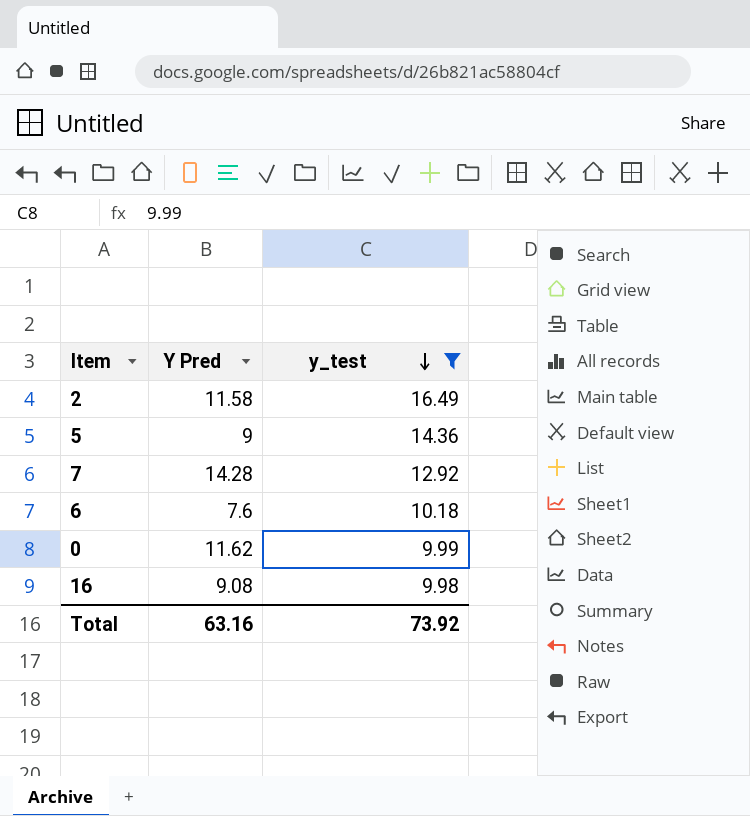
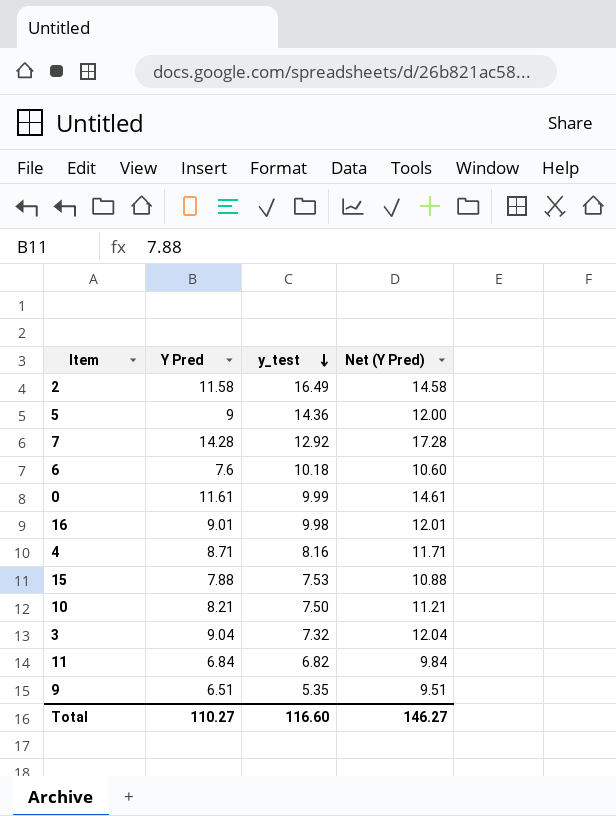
filter: y_test >= 9.98 -> none
column Net (Y Pred) | formula: none -> [Y Pred] + 3
0 | Y Pred: 11.62 -> 11.61
16 | Y Pred: 9.08 -> 9.01
Total | Y Pred: 63.16 -> 110.27
Total | y_test: 73.92 -> 116.60

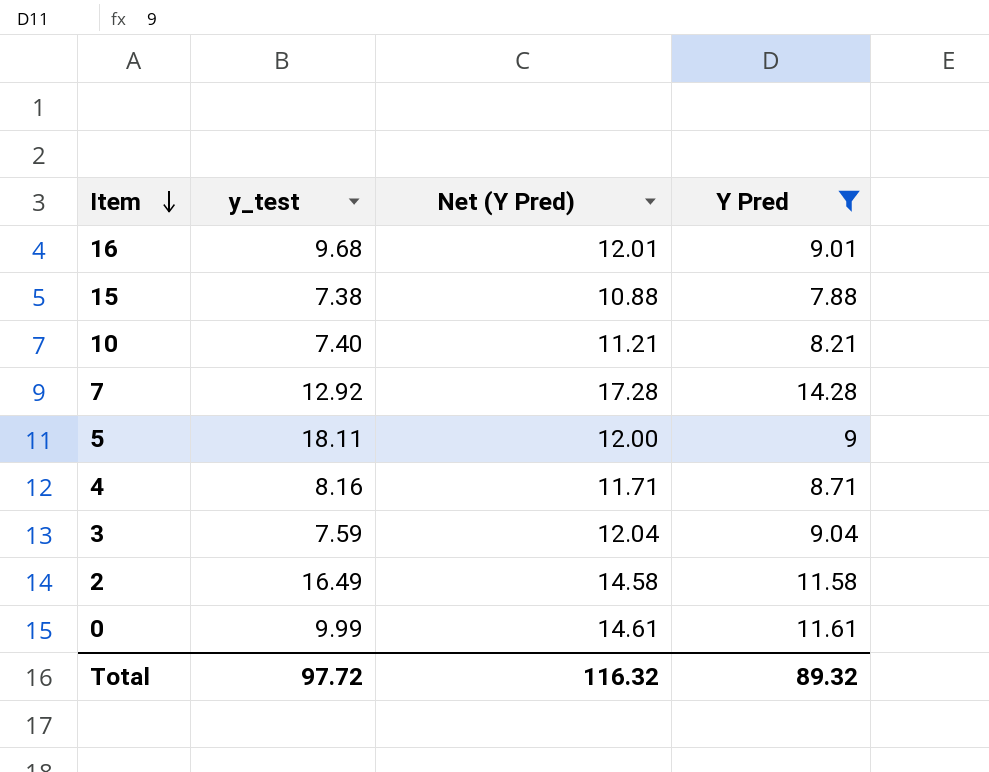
filter: none -> Y Pred >= 7.88
row order: y_test descending -> Item descending
column Y Pred | position: 2 -> 4
16 | y_test: 9.98 -> 9.68
15 | y_test: 7.53 -> 7.38
10 | y_test: 7.50 -> 7.40
5 | y_test: 14.36 -> 18.11
3 | y_test: 7.32 -> 7.59
Total | y_test: 116.60 -> 97.72
Total | Net (Y Pred): 146.27 -> 116.32
Total | Y Pred: 110.27 -> 89.32

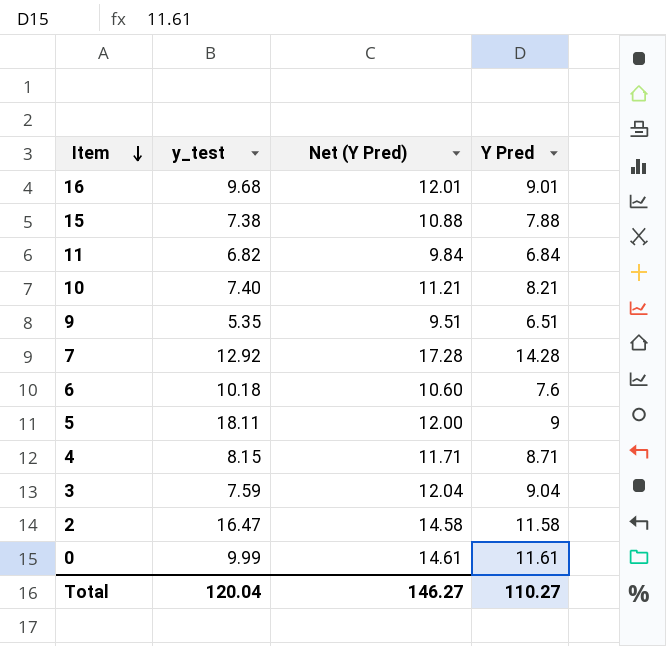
filter: Y Pred >= 7.88 -> none
4 | y_test: 8.16 -> 8.15
2 | y_test: 16.49 -> 16.47
Total | y_test: 97.72 -> 120.04
Total | Net (Y Pred): 116.32 -> 146.27
Total | Y Pred: 89.32 -> 110.27

